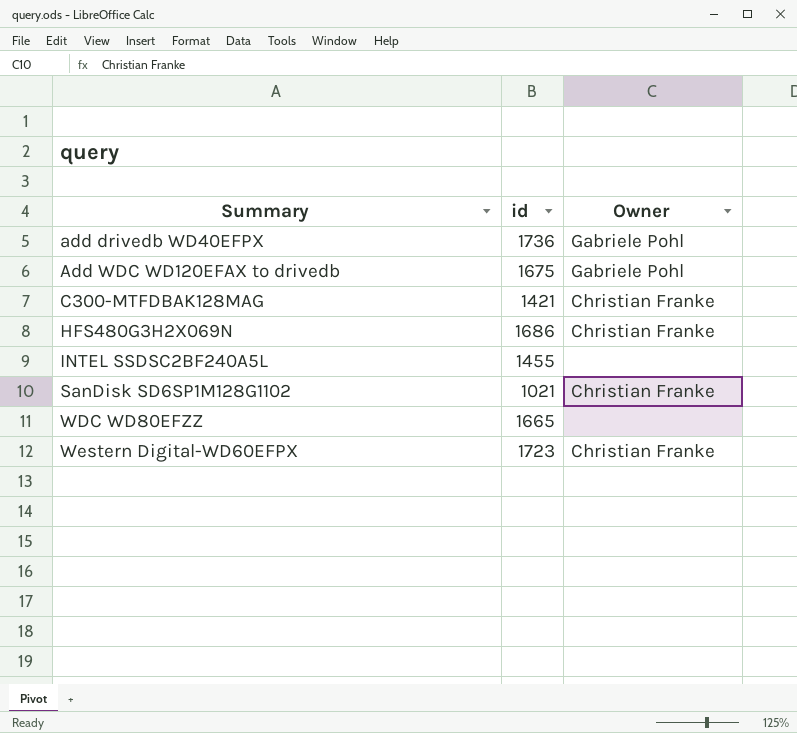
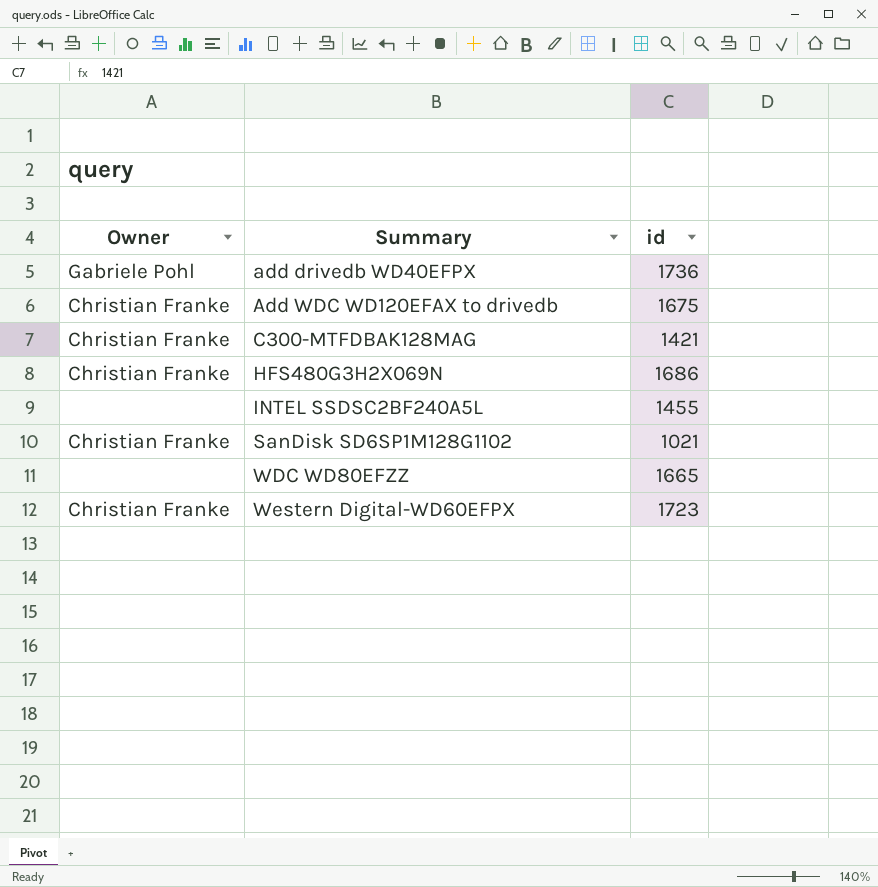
column Owner | position: 3 -> 1
Add WDC WD120EFAX to drivedb | Owner: Gabriele Pohl -> Christian Franke

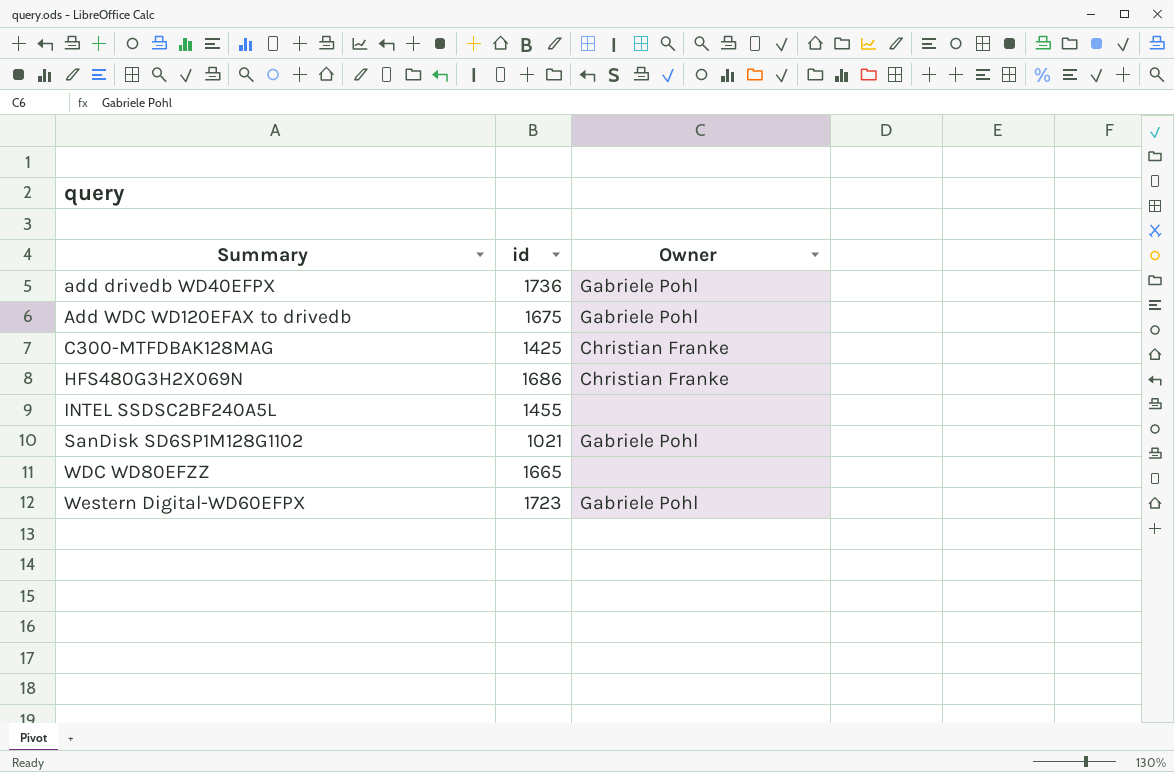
column Owner | position: 1 -> 3
Add WDC WD120EFAX to drivedb | Owner: Christian Franke -> Gabriele Pohl
C300-MTFDBAK128MAG | id: 1421 -> 1425
SanDisk SD6SP1M128G1102 | Owner: Christian Franke -> Gabriele Pohl
Western Digital-WD60EFPX | Owner: Christian Franke -> Gabriele Pohl

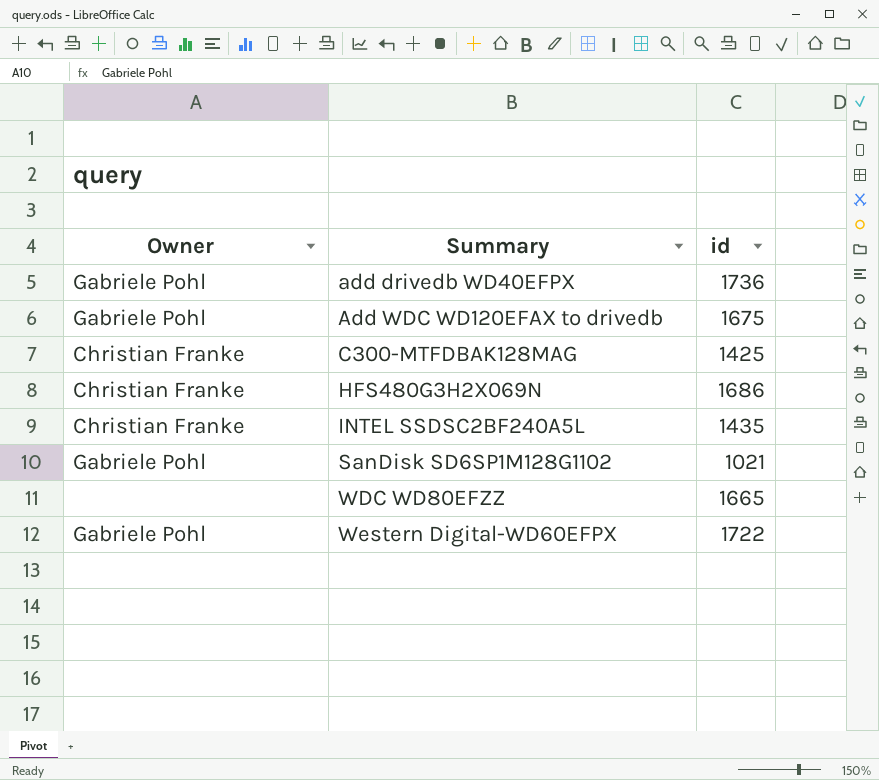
column Owner | position: 3 -> 1
INTEL SSDSC2BF240A5L | Owner: none -> Christian Franke
INTEL SSDSC2BF240A5L | id: 1455 -> 1435
Western Digital-WD60EFPX | id: 1723 -> 1722

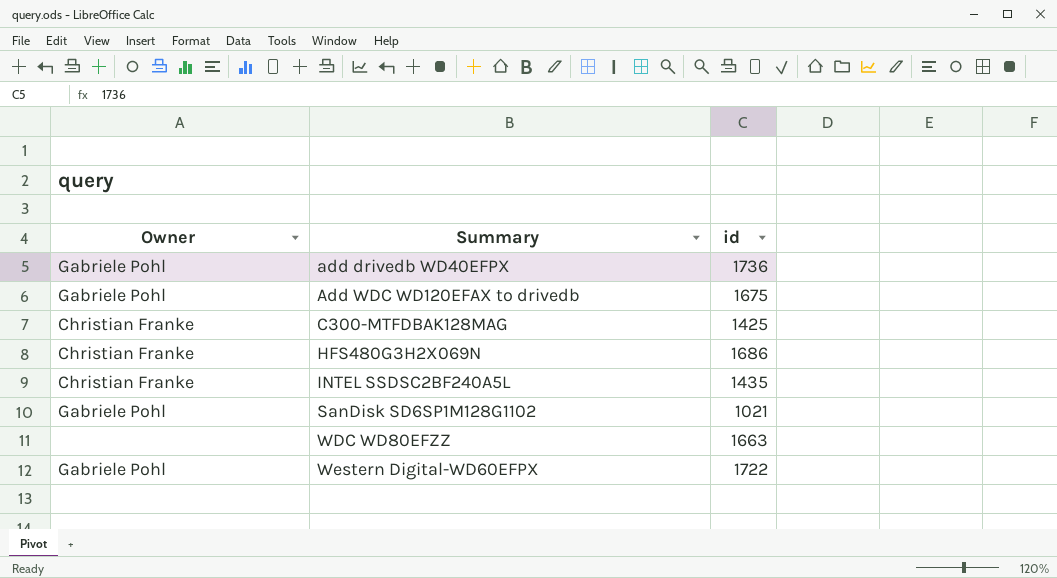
WDC WD80EFZZ | id: 1665 -> 1663

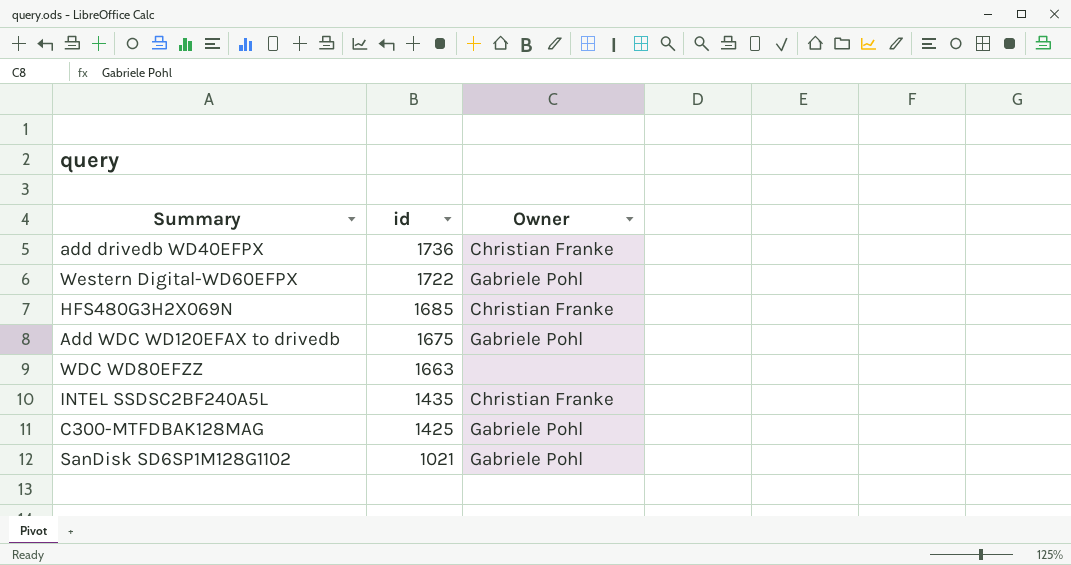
row order: Summary ascending -> id descending
column Owner | position: 1 -> 3
add drivedb WD40EFPX | Owner: Gabriele Pohl -> Christian Franke
HFS480G3H2X069N | id: 1686 -> 1685
C300-MTFDBAK128MAG | Owner: Christian Franke -> Gabriele Pohl

